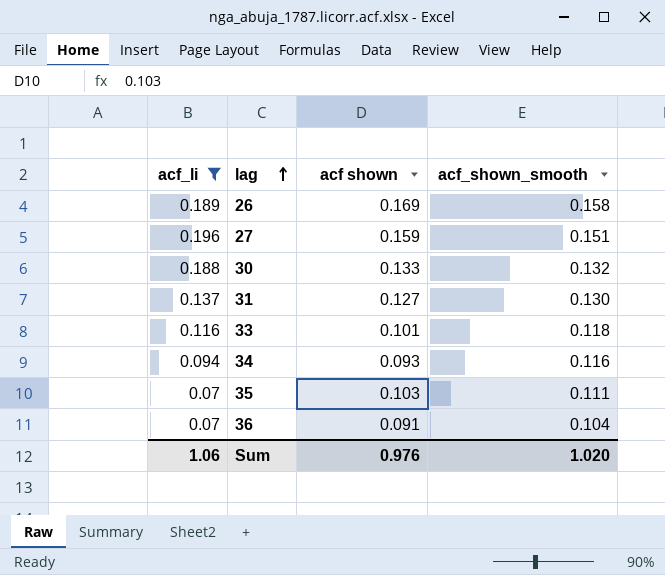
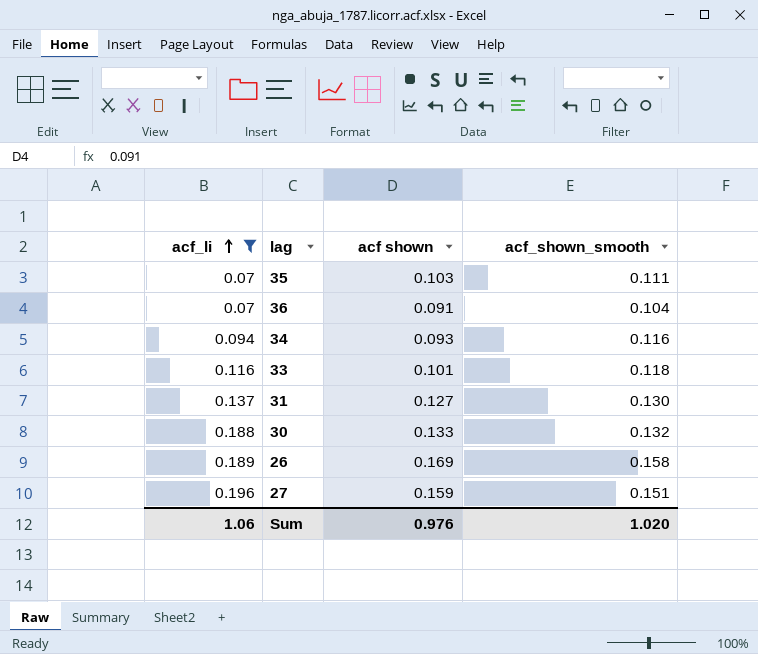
row order: lag ascending -> acf_li ascending

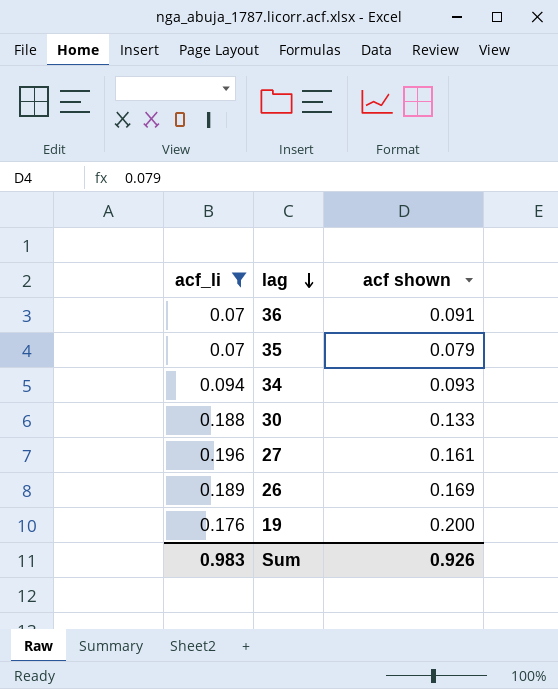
row order: acf_li ascending -> lag descending
column acf_shown_smooth | position: 4 -> none
row 33: 0.116 | 0.101 | 0.118 -> none
row 31: 0.137 | 0.127 | 0.130 -> none
35 | acf shown: 0.103 -> 0.079
27 | acf shown: 0.159 -> 0.161
row 19: none -> 0.176 | 0.200
Sum | acf_li: 1.06 -> 0.983
Sum | acf shown: 0.976 -> 0.926

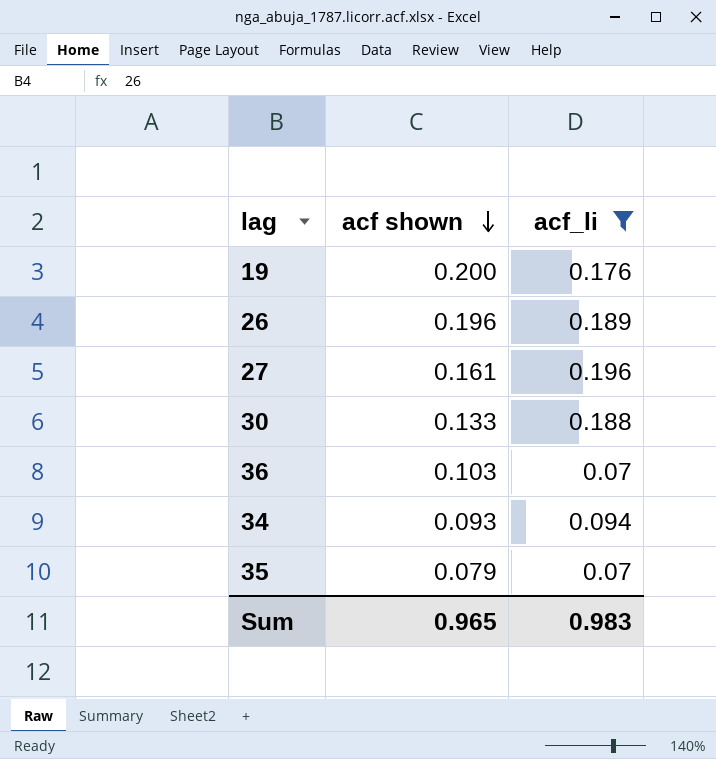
row order: lag descending -> acf shown descending
column acf_li | position: 1 -> 3
26 | acf shown: 0.169 -> 0.196
36 | acf shown: 0.091 -> 0.103
Sum | acf shown: 0.926 -> 0.965

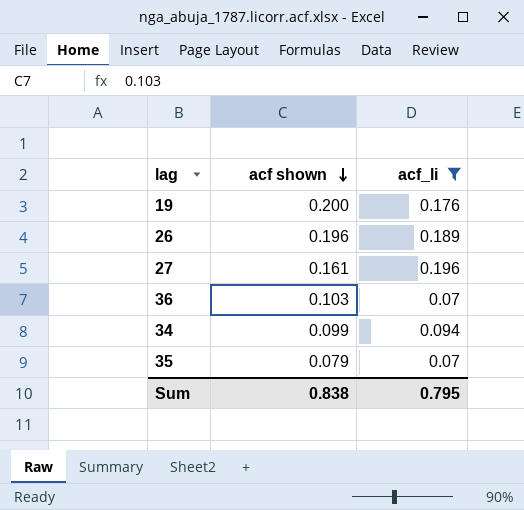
row 30: 0.133 | 0.188 -> none
34 | acf shown: 0.093 -> 0.099
Sum | acf shown: 0.965 -> 0.838
Sum | acf_li: 0.983 -> 0.795

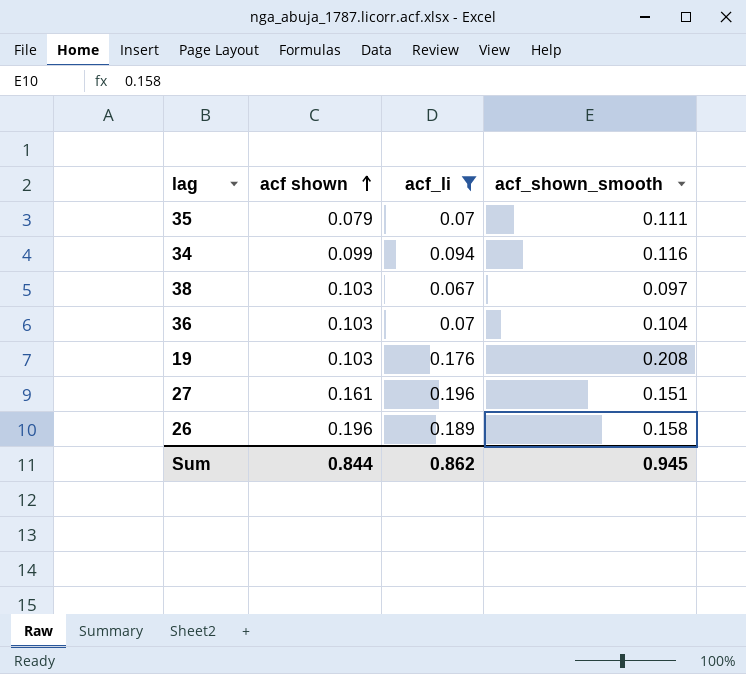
row order: acf shown descending -> acf shown ascending
column acf_shown_smooth | position: none -> 4
row 38: none -> 0.103 | 0.067 | 0.097
19 | acf shown: 0.200 -> 0.103
Sum | acf shown: 0.838 -> 0.844
Sum | acf_li: 0.795 -> 0.862

